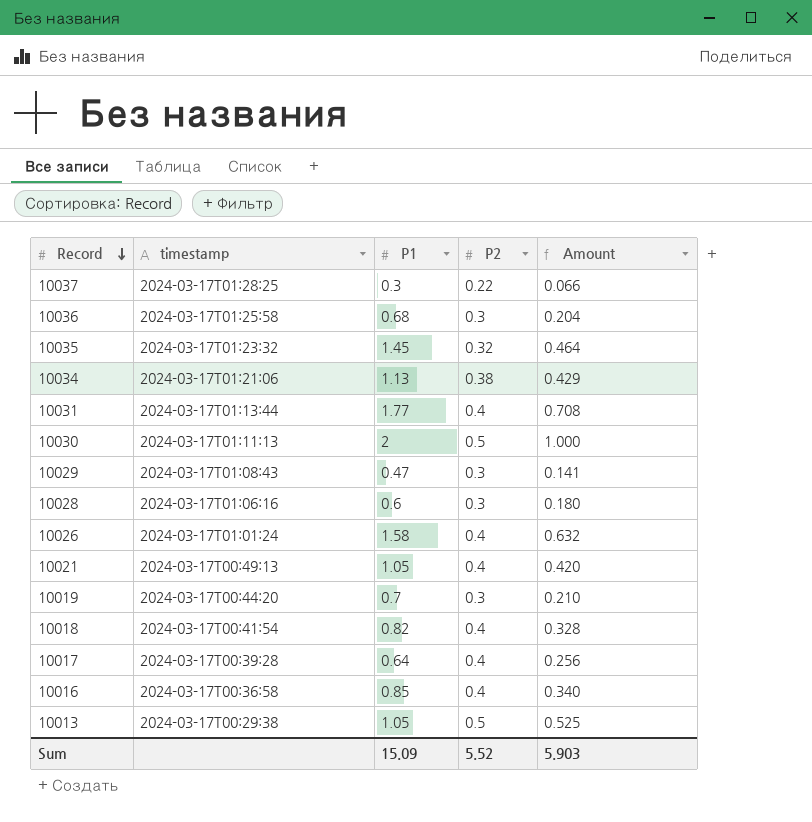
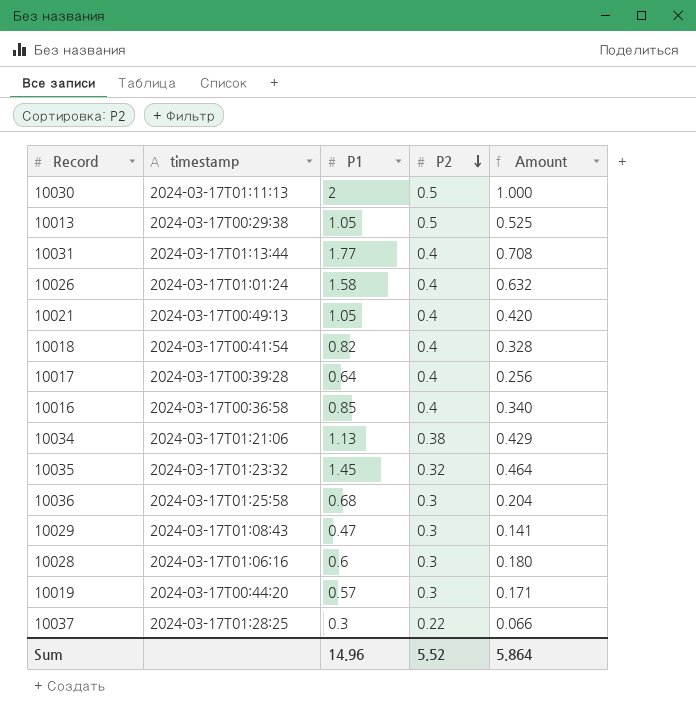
row order: Record descending -> P2 descending
10019 | P1: 0.7 -> 0.57
10019 | Amount: 0.210 -> 0.171
Sum | P1: 15.09 -> 14.96
Sum | Amount: 5.903 -> 5.864

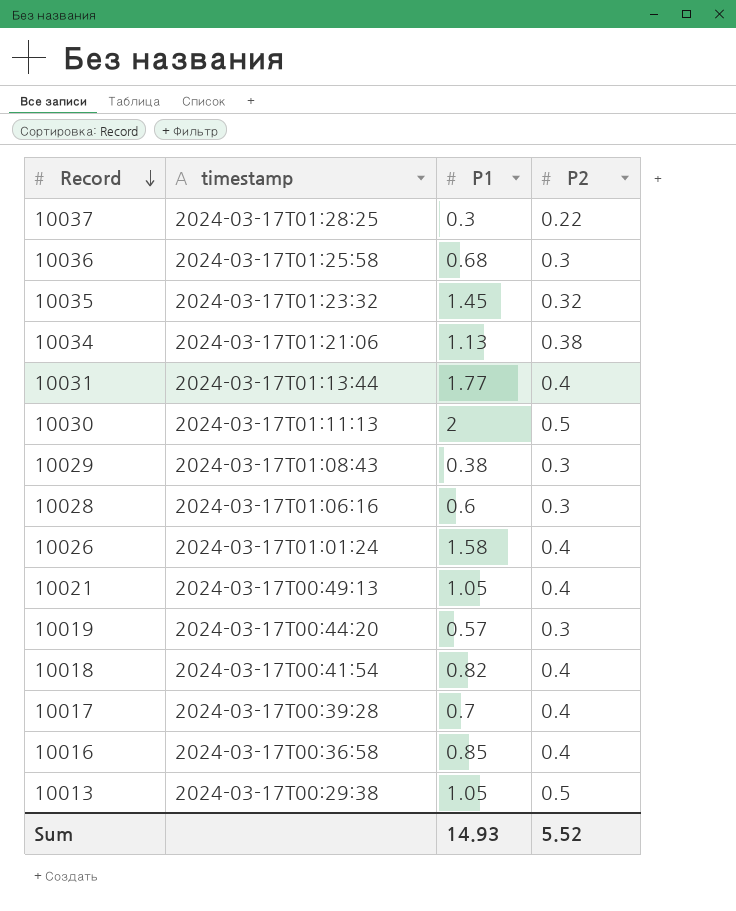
row order: P2 descending -> Record descending
column Amount | formula: [P1] * [P2] -> none
10029 | P1: 0.47 -> 0.38
10017 | P1: 0.64 -> 0.7
Sum | P1: 14.96 -> 14.93

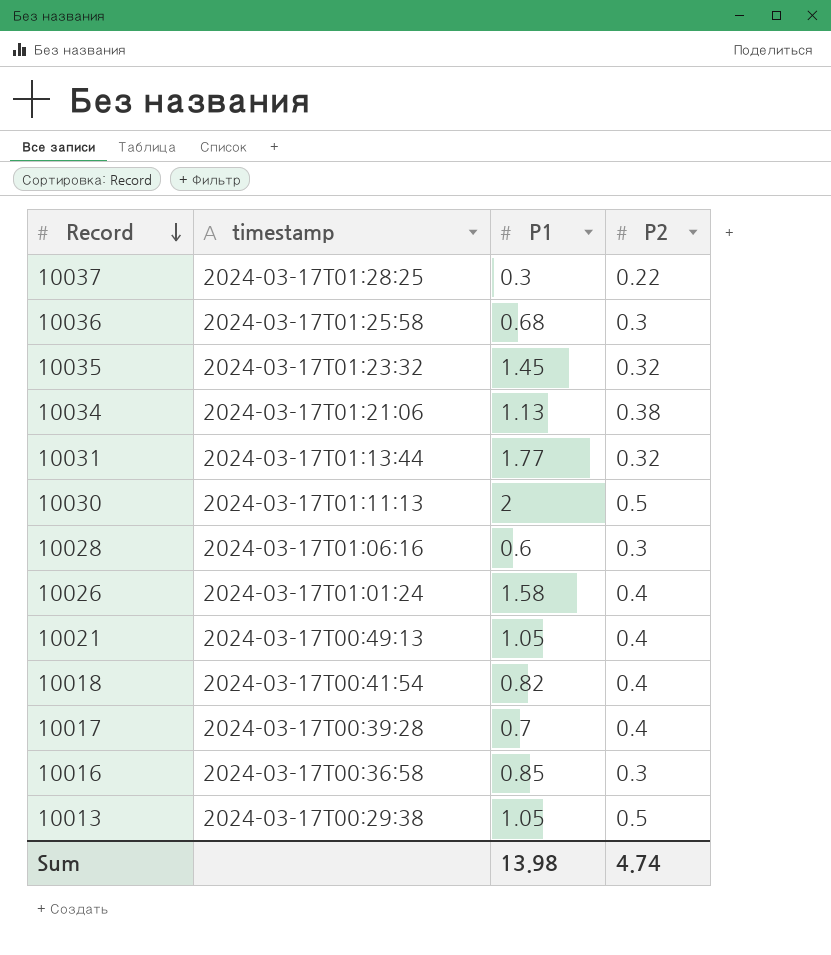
row 10029: 2024-03-17T01:08:43 | 0.38 | 0.3 -> none
row 10019: 2024-03-17T00:44:20 | 0.57 | 0.3 -> none
10031 | P2: 0.4 -> 0.32
10016 | P2: 0.4 -> 0.3
Sum | P1: 14.93 -> 13.98
Sum | P2: 5.52 -> 4.74

